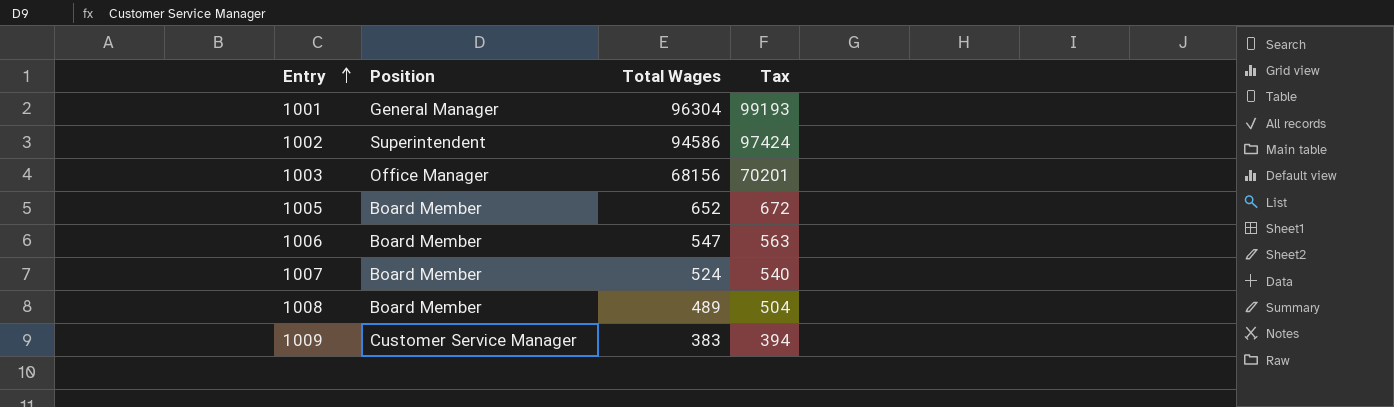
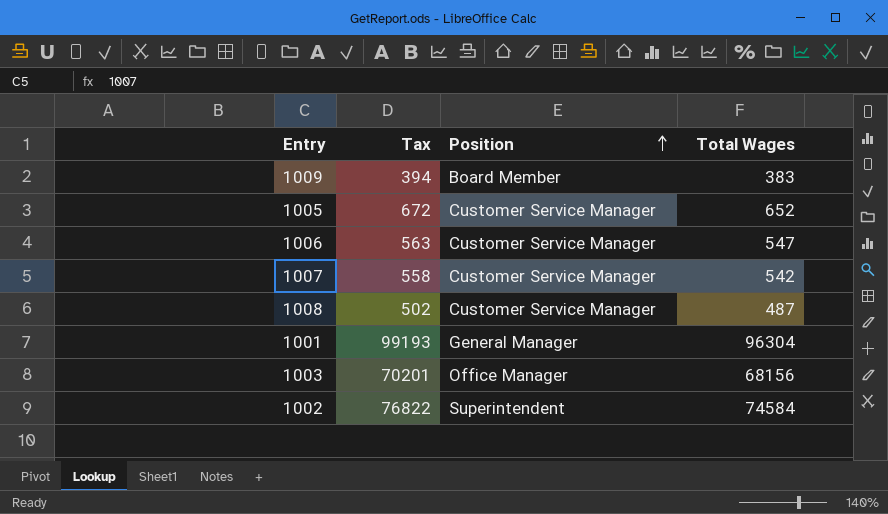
row order: Entry ascending -> Position ascending
column Tax | position: 4 -> 2
1009 | Position: Customer Service Manager -> Board Member
1005 | Position: Board Member -> Customer Service Manager
1006 | Position: Board Member -> Customer Service Manager
1007 | Tax: 540 -> 558
1007 | Position: Board Member -> Customer Service Manager
1007 | Total Wages: 524 -> 542
1008 | Tax: 504 -> 502
1008 | Position: Board Member -> Customer Service Manager
1008 | Total Wages: 489 -> 487
1002 | Tax: 97424 -> 76822
1002 | Total Wages: 94586 -> 74584

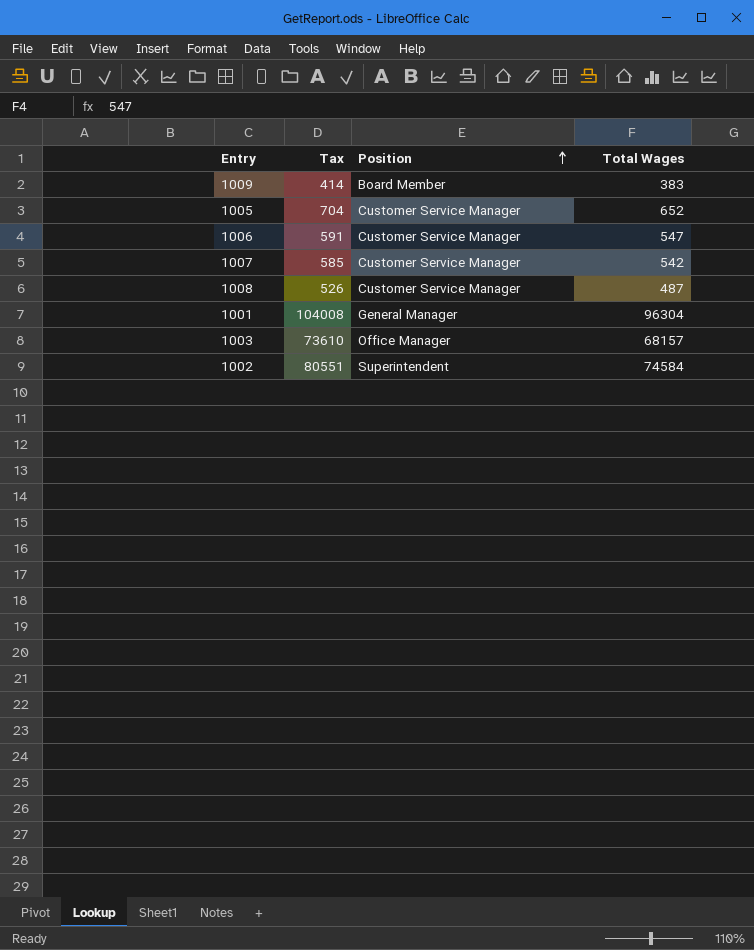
column Tax | formula: [Total Wages] * 1.03 -> [Total Wages] * 1.08
1003 | Total Wages: 68156 -> 68157

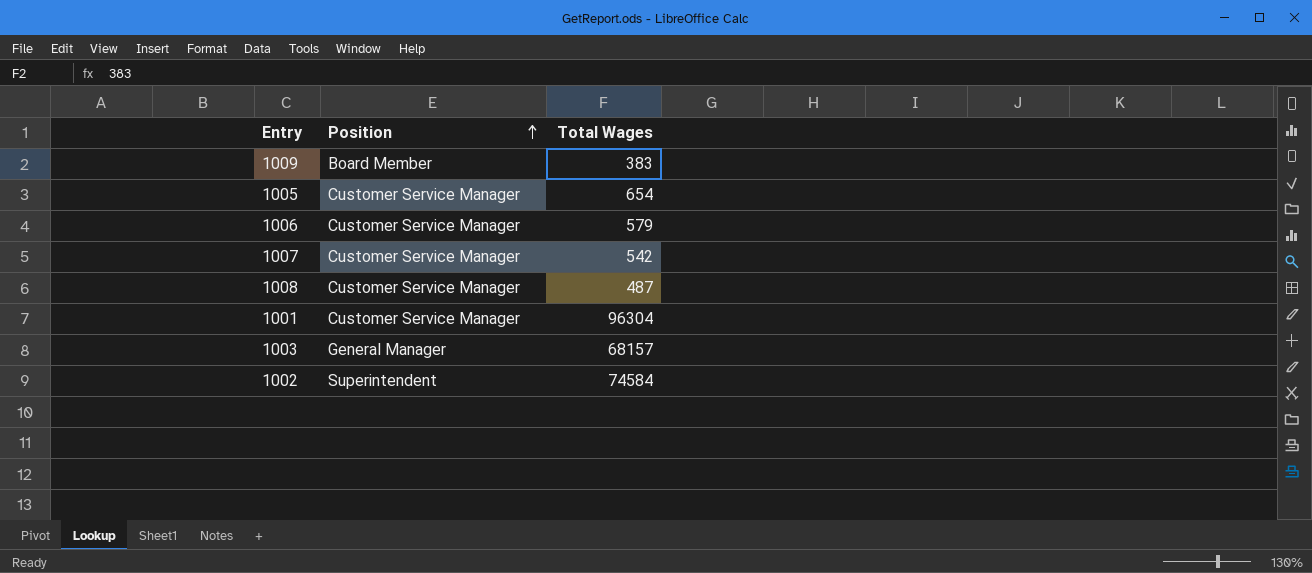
column Tax | formula: [Total Wages] * 1.08 -> none
1005 | Total Wages: 652 -> 654
1006 | Total Wages: 547 -> 579
1001 | Position: General Manager -> Customer Service Manager
1003 | Position: Office Manager -> General Manager

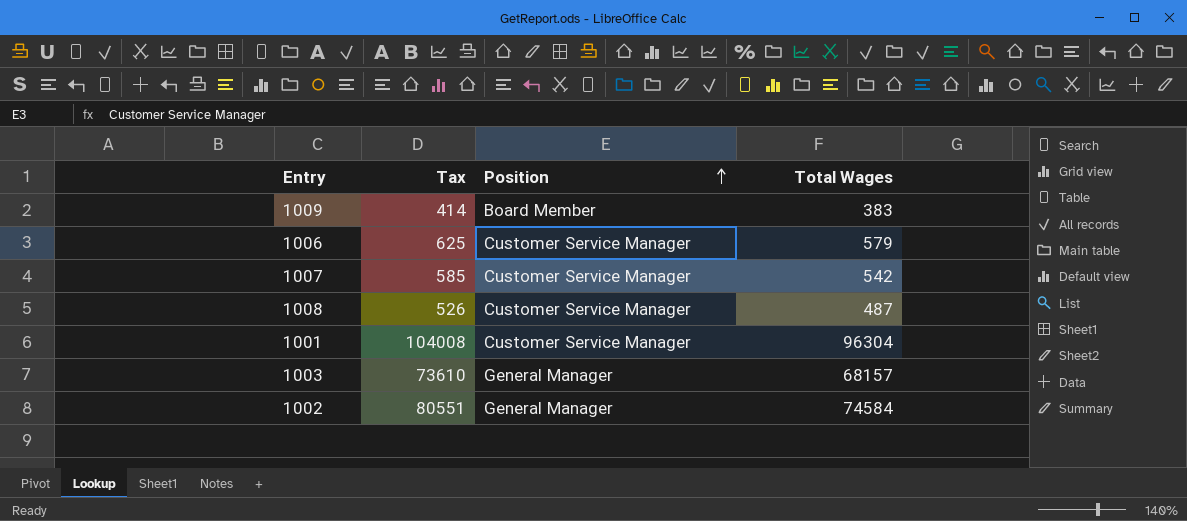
column Tax | formula: none -> [Total Wages] * 1.08
row 1005: Customer Service Manager | 654 -> none
1002 | Position: Superintendent -> General Manager

